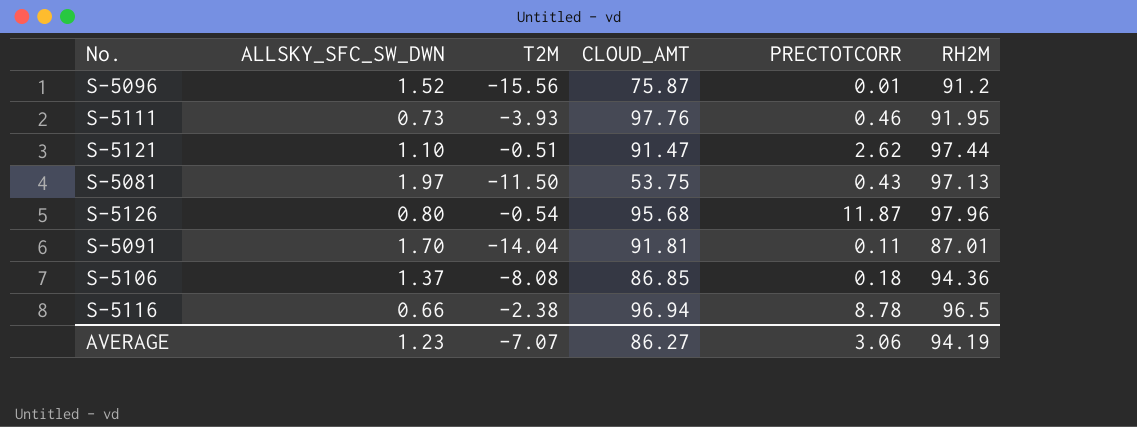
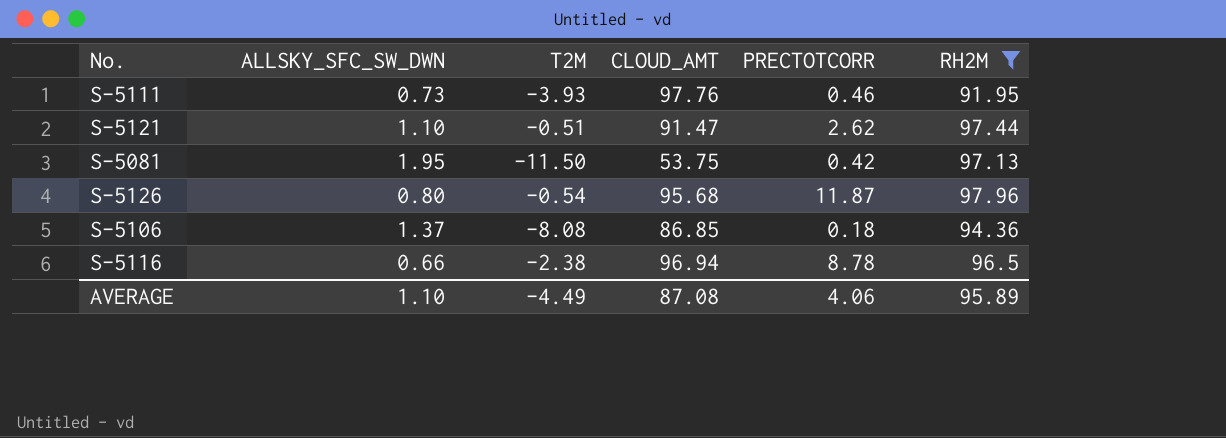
filter: none -> RH2M >= 91.95
S-5081 | ALLSKY_SFC_SW_DWN: 1.97 -> 1.95
S-5081 | PRECTOTCORR: 0.43 -> 0.42
AVERAGE | ALLSKY_SFC_SW_DWN: 1.23 -> 1.10
AVERAGE | T2M: -7.07 -> -4.49
AVERAGE | CLOUD_AMT: 86.27 -> 87.08
AVERAGE | PRECTOTCORR: 3.06 -> 4.06
AVERAGE | RH2M: 94.19 -> 95.89

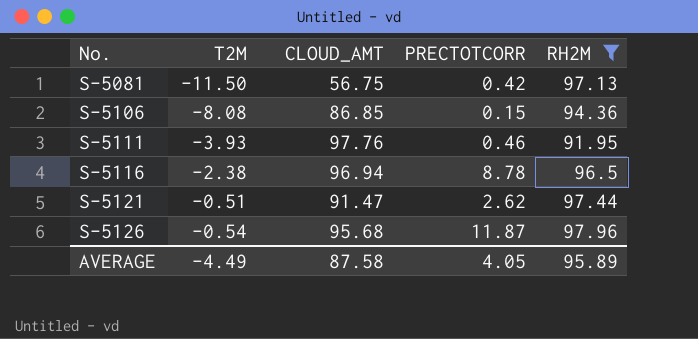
row order: none -> No. ascending
column ALLSKY_SFC_SW_DWN | position: 2 -> none
S-5081 | CLOUD_AMT: 53.75 -> 56.75
S-5106 | PRECTOTCORR: 0.18 -> 0.15
AVERAGE | CLOUD_AMT: 87.08 -> 87.58
AVERAGE | PRECTOTCORR: 4.06 -> 4.05

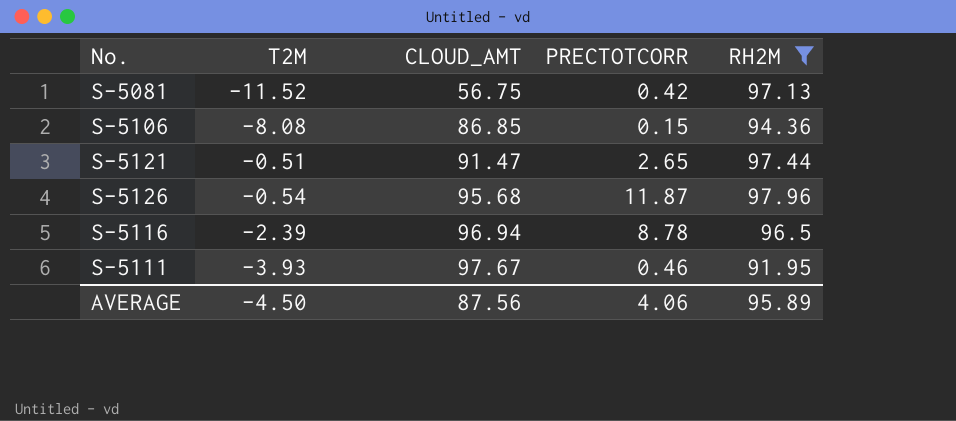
row order: No. ascending -> CLOUD_AMT ascending
S-5081 | T2M: -11.50 -> -11.52
S-5121 | PRECTOTCORR: 2.62 -> 2.65
S-5116 | T2M: -2.38 -> -2.39
S-5111 | CLOUD_AMT: 97.76 -> 97.67
AVERAGE | T2M: -4.49 -> -4.50
AVERAGE | CLOUD_AMT: 87.58 -> 87.56
AVERAGE | PRECTOTCORR: 4.05 -> 4.06

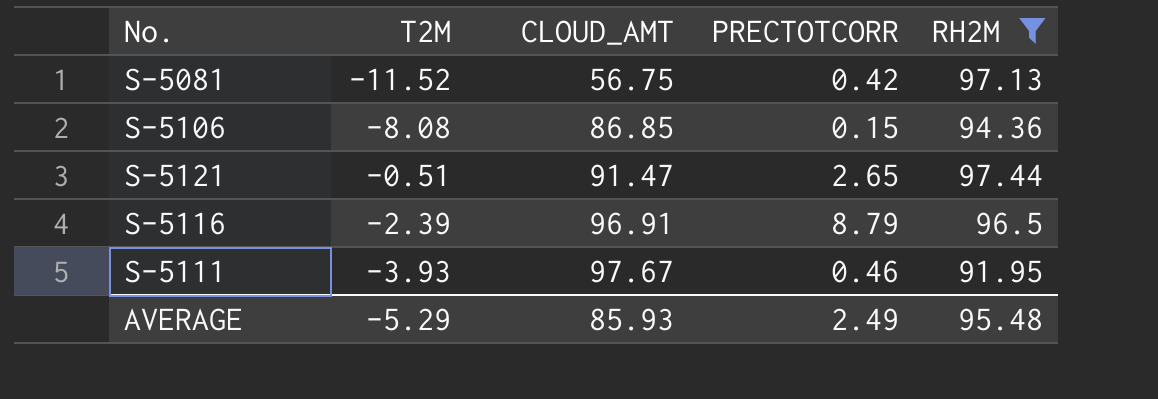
row S-5126: -0.54 | 95.68 | 11.87 | 97.96 -> none
S-5116 | CLOUD_AMT: 96.94 -> 96.91
S-5116 | PRECTOTCORR: 8.78 -> 8.79
AVERAGE | T2M: -4.50 -> -5.29
AVERAGE | CLOUD_AMT: 87.56 -> 85.93
AVERAGE | PRECTOTCORR: 4.06 -> 2.49
AVERAGE | RH2M: 95.89 -> 95.48

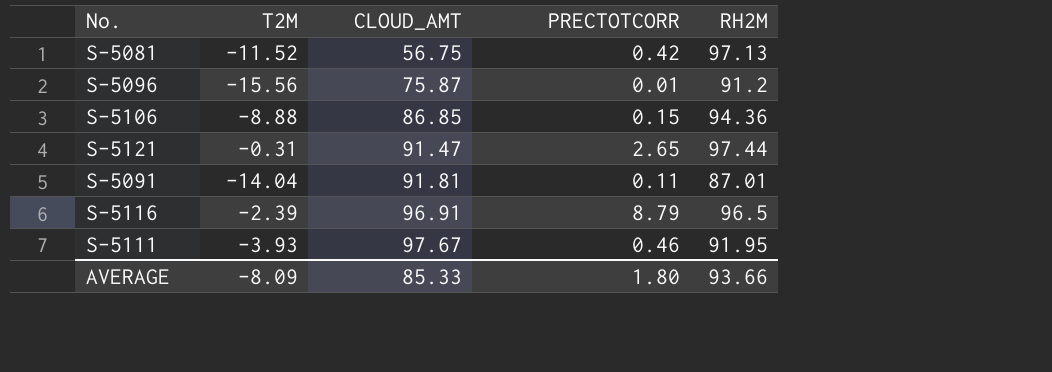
filter: RH2M >= 91.95 -> none
S-5106 | T2M: -8.08 -> -8.88
S-5121 | T2M: -0.51 -> -0.31
AVERAGE | T2M: -5.29 -> -8.09
AVERAGE | CLOUD_AMT: 85.93 -> 85.33
AVERAGE | PRECTOTCORR: 2.49 -> 1.80
AVERAGE | RH2M: 95.48 -> 93.66

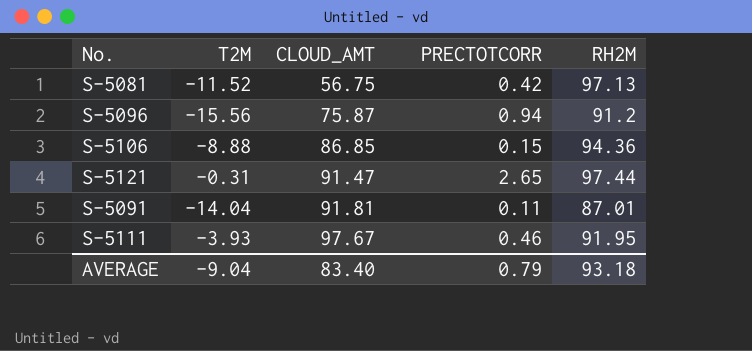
row S-5116: -2.39 | 96.91 | 8.79 | 96.5 -> none
S-5096 | PRECTOTCORR: 0.01 -> 0.94
AVERAGE | T2M: -8.09 -> -9.04
AVERAGE | CLOUD_AMT: 85.33 -> 83.40
AVERAGE | PRECTOTCORR: 1.80 -> 0.79
AVERAGE | RH2M: 93.66 -> 93.18

